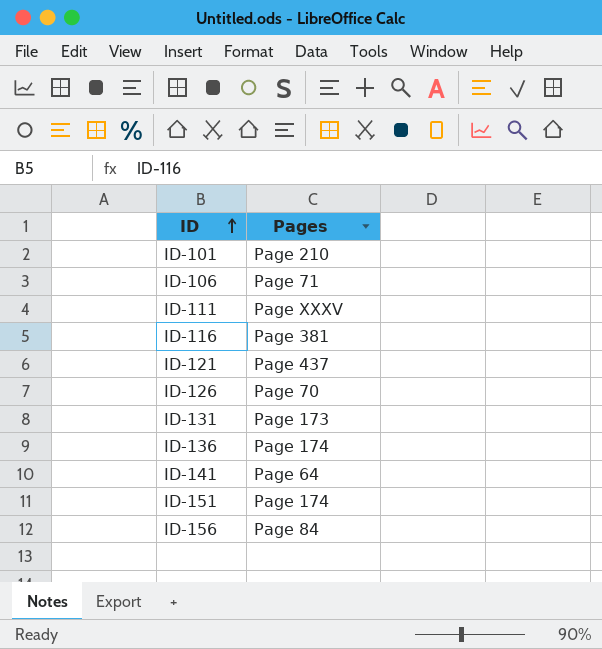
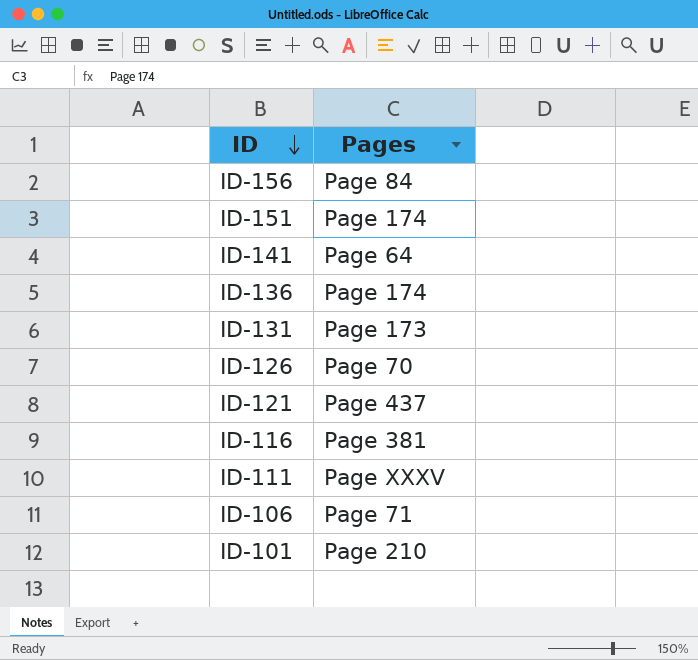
row order: ID ascending -> ID descending

